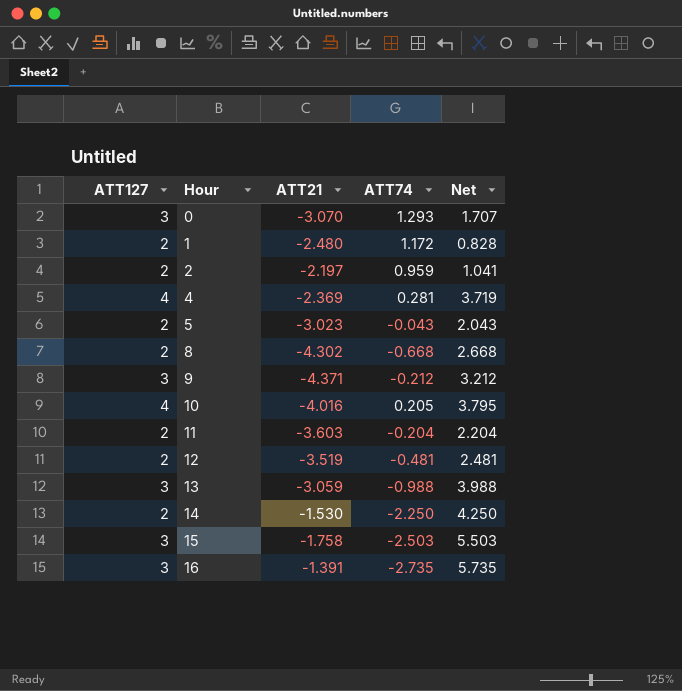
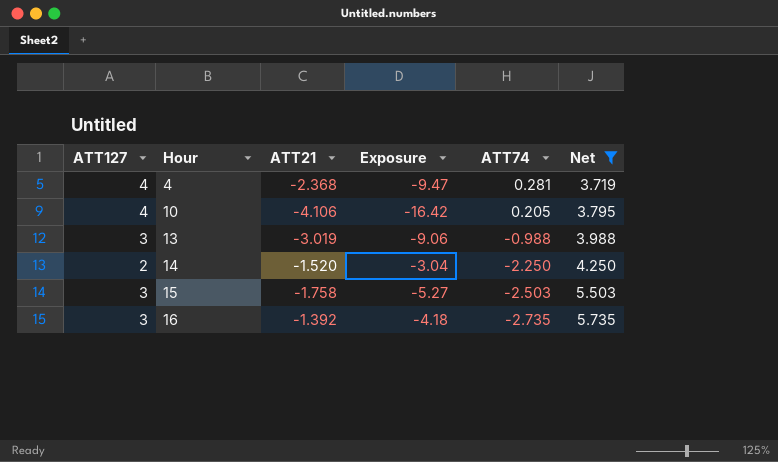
filter: none -> Net >= 3.719
column Exposure | formula: none -> [ATT127] * [ATT21]
4 | ATT21: -2.369 -> -2.368
10 | ATT21: -4.016 -> -4.106
13 | ATT21: -3.059 -> -3.019
14 | ATT21: -1.530 -> -1.520
16 | ATT21: -1.391 -> -1.392

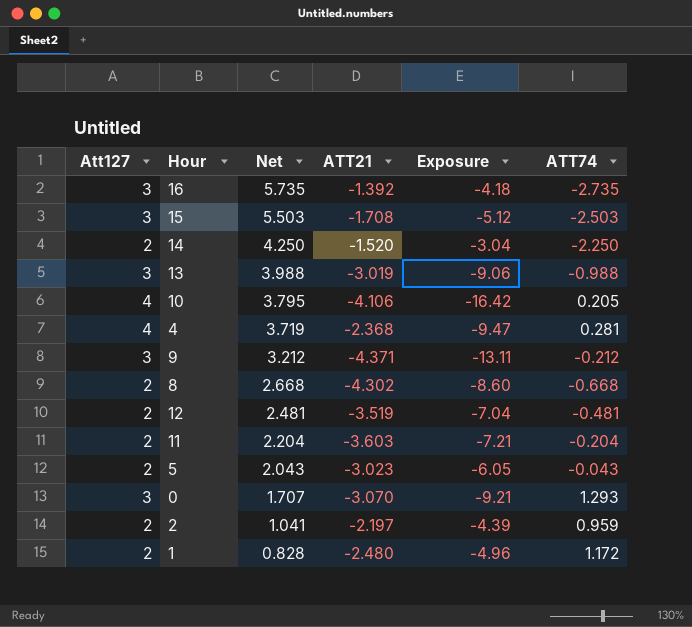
filter: Net >= 3.719 -> none
row order: Hour ascending -> Net descending
column name: ATT127 -> Att127
column Net | position: 6 -> 3
15 | ATT21: -1.758 -> -1.708
15 | Exposure: -5.27 -> -5.12

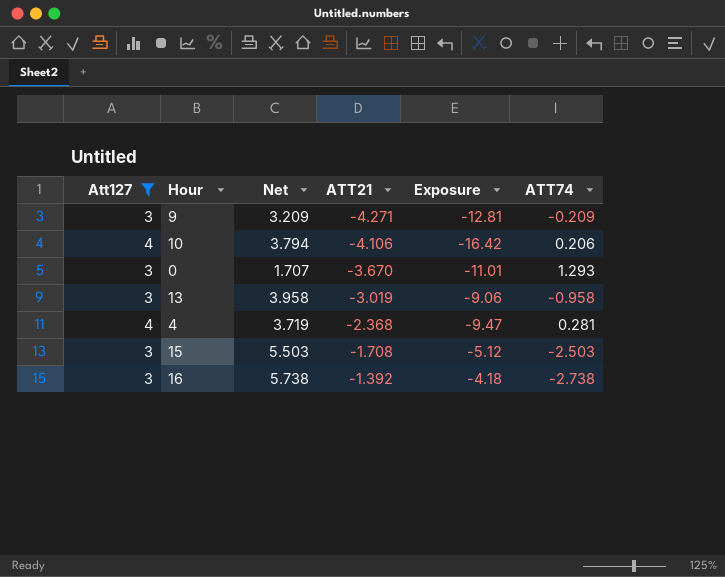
filter: none -> Att127 != 2
row order: Net descending -> ATT21 ascending
9 | Net: 3.212 -> 3.209
9 | ATT21: -4.371 -> -4.271
9 | Exposure: -13.11 -> -12.81
9 | ATT74: -0.212 -> -0.209
10 | Net: 3.795 -> 3.794
10 | ATT74: 0.205 -> 0.206
0 | ATT21: -3.070 -> -3.670
0 | Exposure: -9.21 -> -11.01
13 | Net: 3.988 -> 3.958
13 | ATT74: -0.988 -> -0.958
16 | Net: 5.735 -> 5.738
16 | ATT74: -2.735 -> -2.738

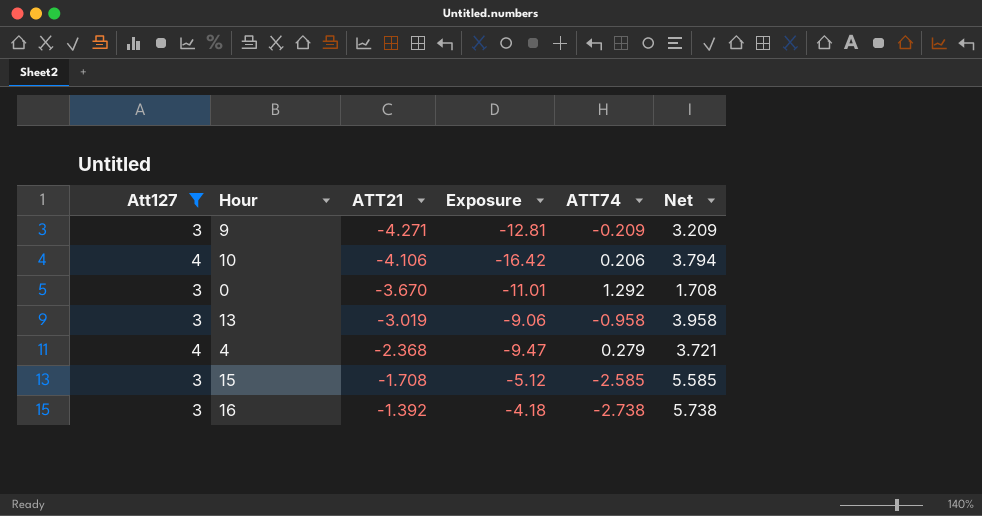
column Net | position: 3 -> 6
0 | ATT74: 1.293 -> 1.292
0 | Net: 1.707 -> 1.708
4 | ATT74: 0.281 -> 0.279
4 | Net: 3.719 -> 3.721
15 | ATT74: -2.503 -> -2.585
15 | Net: 5.503 -> 5.585

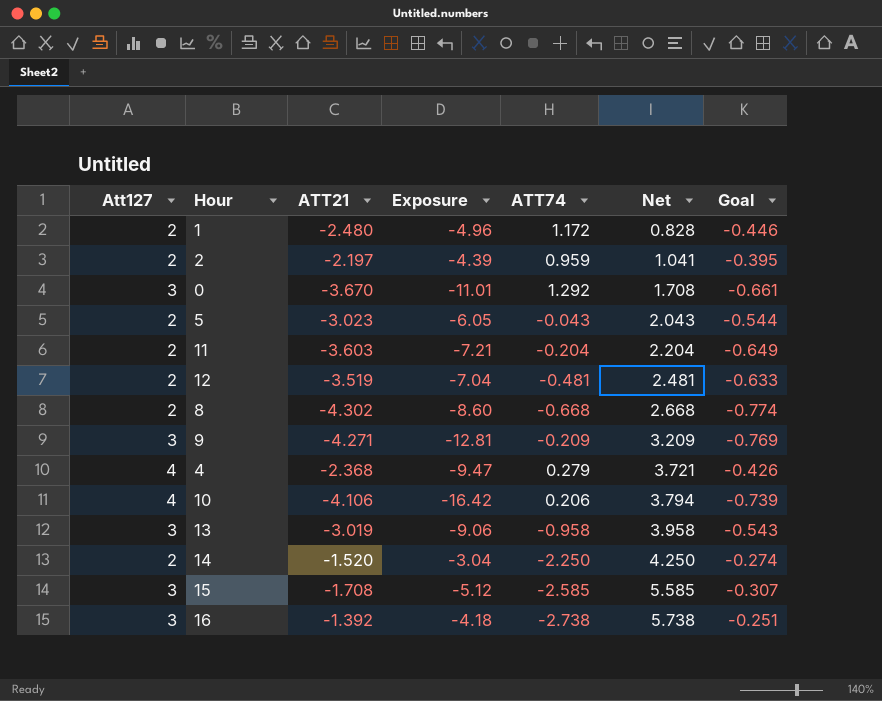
filter: Att127 != 2 -> none
row order: ATT21 ascending -> Net ascending
column Goal | formula: none -> [ATT21] * 0.18

